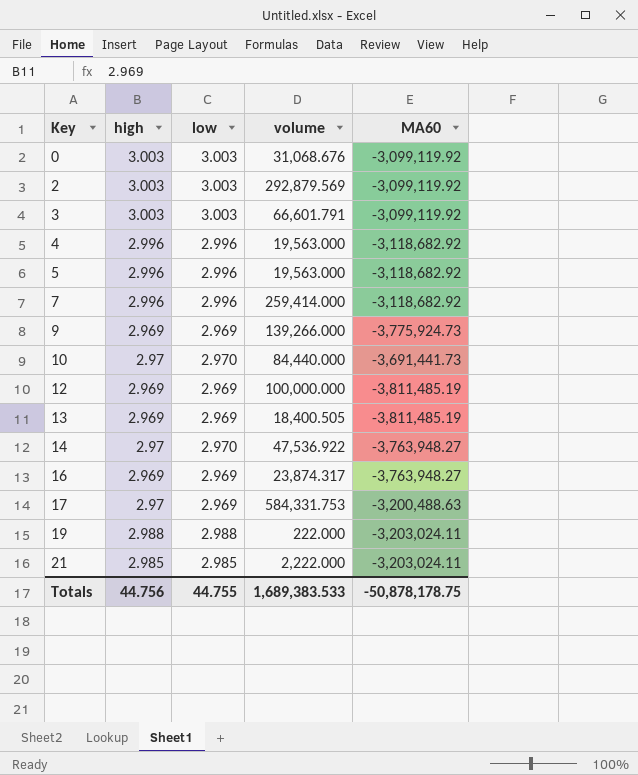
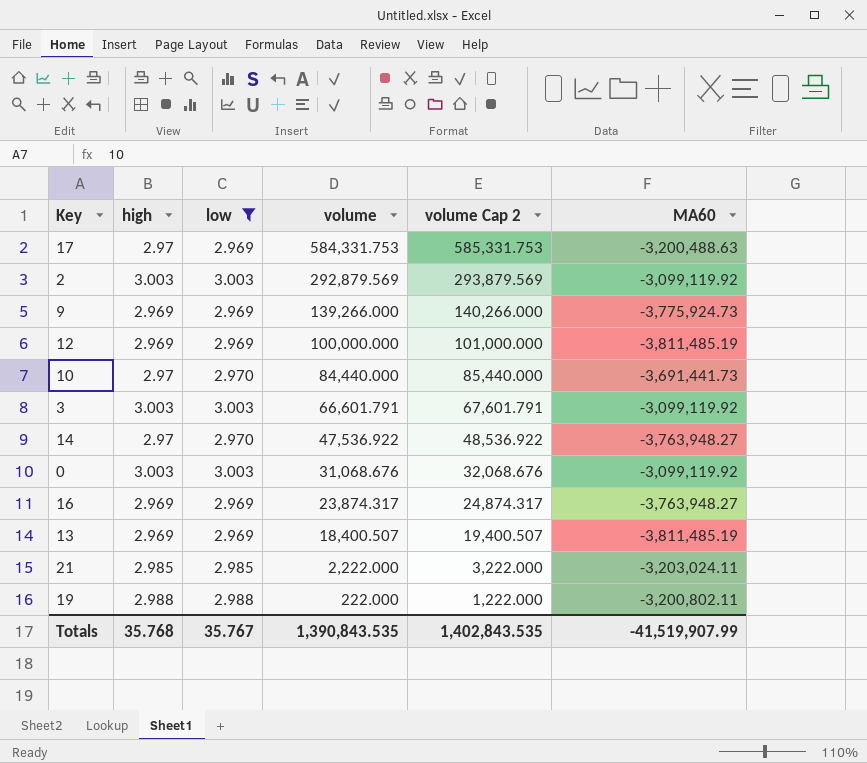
filter: none -> low != 2.996
row order: Key ascending -> volume descending
column volume Cap 2 | formula: none -> [volume] + 1000
13 | volume: 18,400.505 -> 18,400.507
19 | MA60: -3,203,024.11 -> -3,200,802.11
Totals | high: 44.756 -> 35.768
Totals | low: 44.755 -> 35.767
Totals | volume: 1,689,383.533 -> 1,390,843.535
Totals | MA60: -50,878,178.75 -> -41,519,907.99

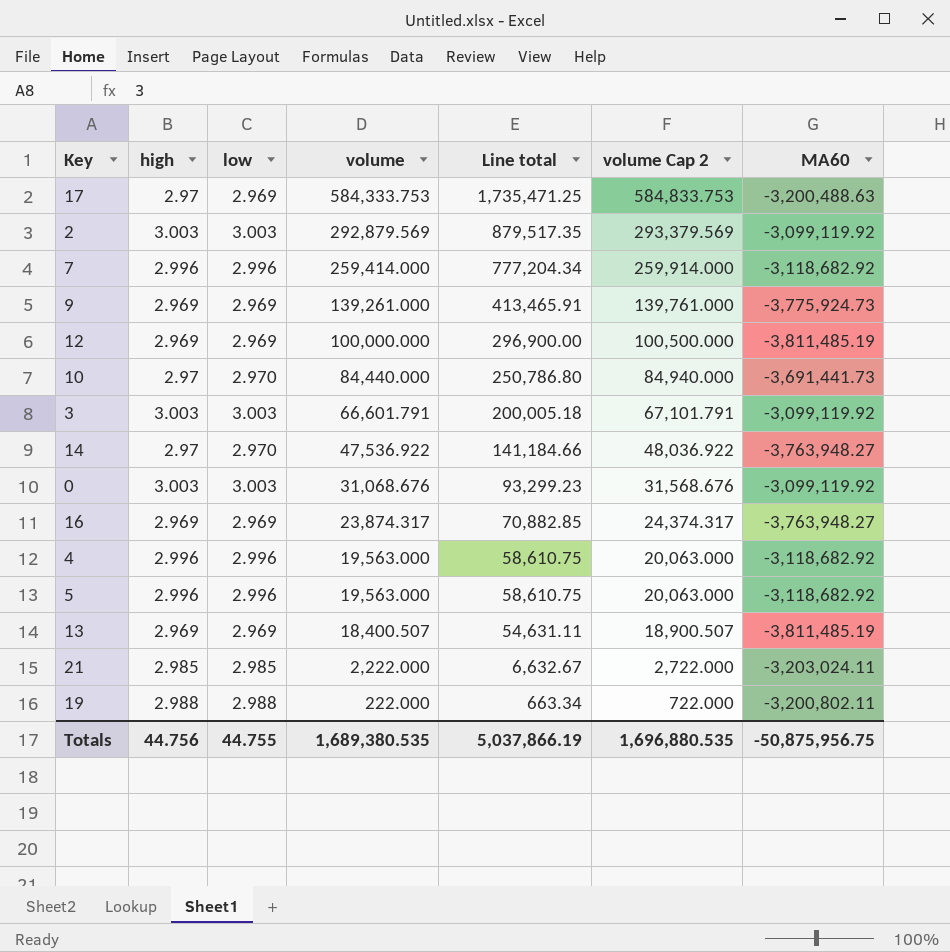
filter: low != 2.996 -> none
column Line total | formula: none -> [high] * [volume]
column volume Cap 2 | formula: [volume] + 1000 -> [volume] + 500
17 | volume: 584,331.753 -> 584,333.753
9 | volume: 139,266.000 -> 139,261.000
Totals | high: 35.768 -> 44.756
Totals | low: 35.767 -> 44.755
Totals | volume: 1,390,843.535 -> 1,689,380.535
Totals | volume Cap 2: 1,402,843.535 -> 1,696,880.535
Totals | MA60: -41,519,907.99 -> -50,875,956.75

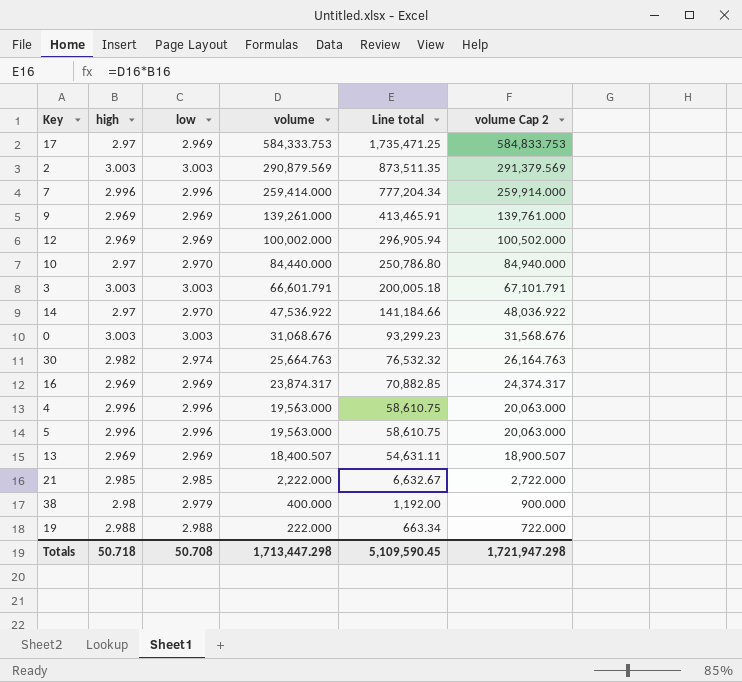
column MA60 | position: 7 -> none
2 | volume: 292,879.569 -> 290,879.569
2 | Line total: 879,517.35 -> 873,511.35
2 | volume Cap 2: 293,379.569 -> 291,379.569
12 | volume: 100,000.000 -> 100,002.000
12 | Line total: 296,900.00 -> 296,905.94
12 | volume Cap 2: 100,500.000 -> 100,502.000
row 30: none -> 2.982 | 2.974 | 25,664.763 | 76,532.32 | 26,164.763
row 38: none -> 2.98 | 2.979 | 400.000 | 1,192.00 | 900.000
Totals | high: 44.756 -> 50.718
Totals | low: 44.755 -> 50.708
Totals | volume: 1,689,380.535 -> 1,713,447.298
Totals | Line total: 5,037,866.19 -> 5,109,590.45
Totals | volume Cap 2: 1,696,880.535 -> 1,721,947.298

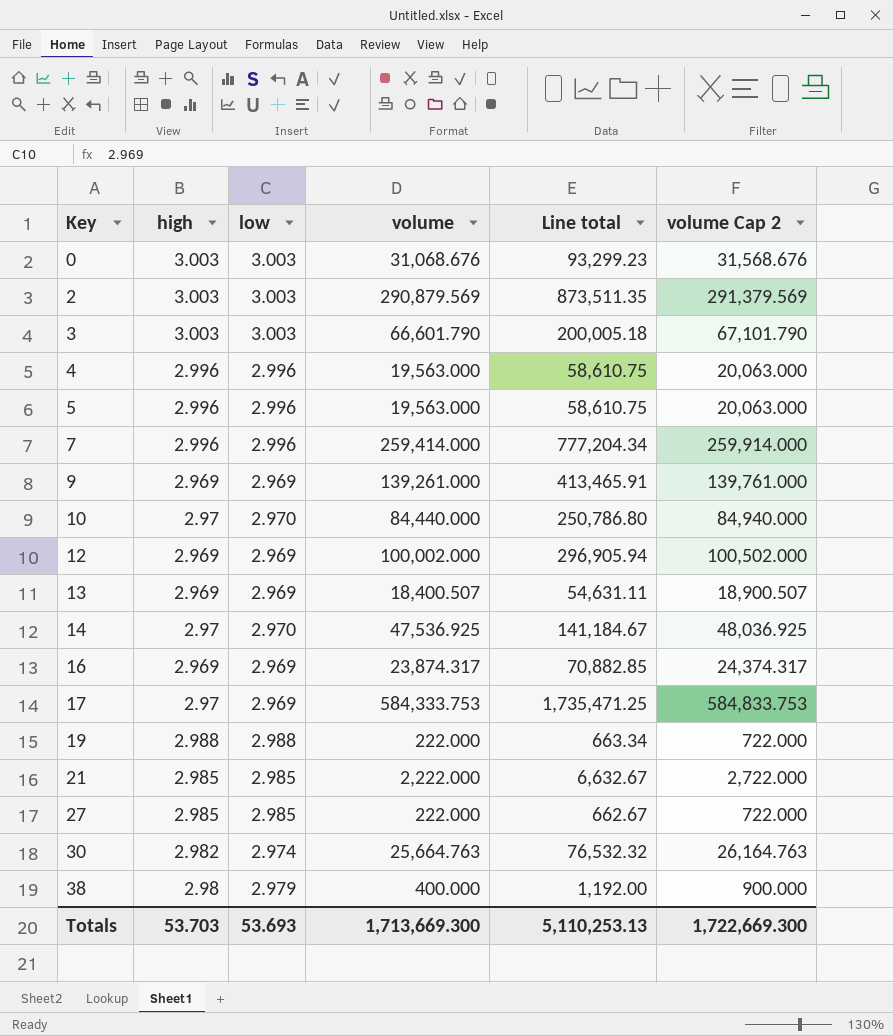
row order: volume descending -> Key ascending
3 | volume: 66,601.791 -> 66,601.790
3 | volume Cap 2: 67,101.791 -> 67,101.790
14 | volume: 47,536.922 -> 47,536.925
14 | Line total: 141,184.66 -> 141,184.67
14 | volume Cap 2: 48,036.922 -> 48,036.925
row 27: none -> 2.985 | 2.985 | 222.000 | 662.67 | 722.000
Totals | high: 50.718 -> 53.703
Totals | low: 50.708 -> 53.693
Totals | volume: 1,713,447.298 -> 1,713,669.300
Totals | Line total: 5,109,590.45 -> 5,110,253.13
Totals | volume Cap 2: 1,721,947.298 -> 1,722,669.300

